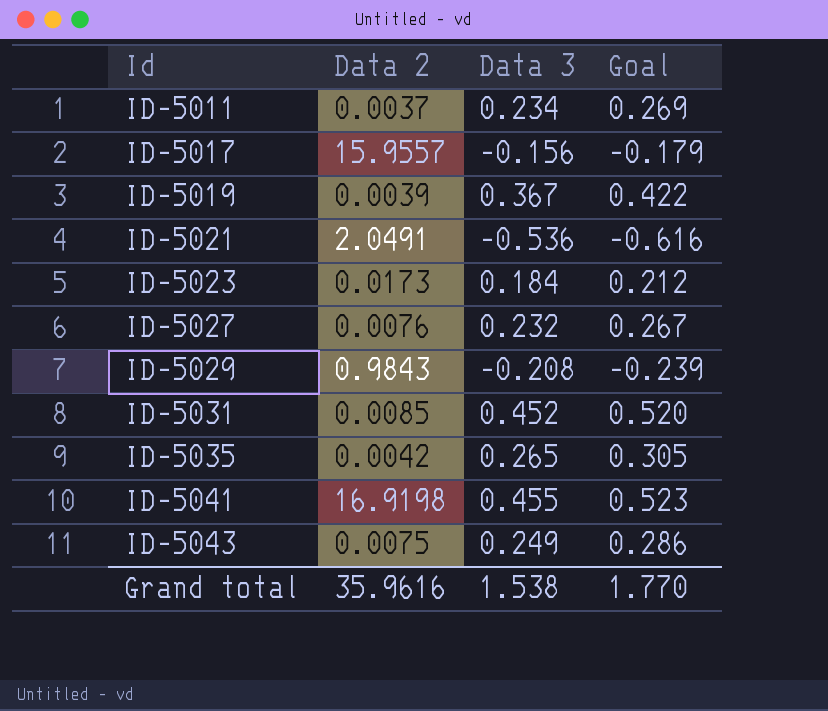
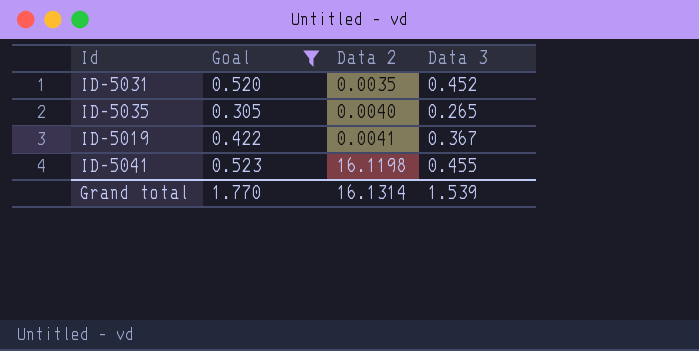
filter: none -> Goal >= 0.305
row order: Id ascending -> Data 2 ascending
column Goal | position: 4 -> 2
ID-5031 | Data 2: 0.0085 -> 0.0035
ID-5035 | Data 2: 0.0042 -> 0.0040
ID-5019 | Data 2: 0.0039 -> 0.0041
ID-5041 | Data 2: 16.9198 -> 16.1198
Grand total | Data 2: 35.9616 -> 16.1314
Grand total | Data 3: 1.538 -> 1.539

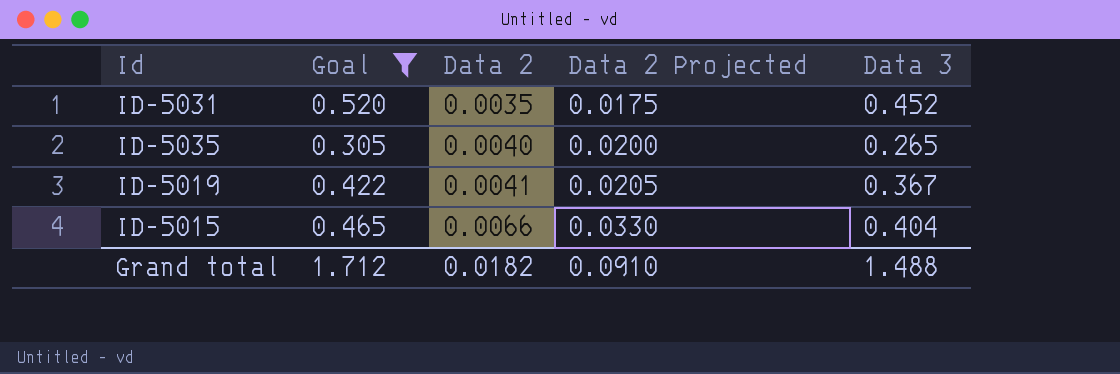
column Data 2 Projected | formula: none -> [Data 2] * 5
row ID-5041: 0.523 | 16.1198 | 0.455 -> none
row ID-5015: none -> 0.465 | 0.0066 | 0.0330 | 0.404
Grand total | Goal: 1.770 -> 1.712
Grand total | Data 2: 16.1314 -> 0.0182
Grand total | Data 3: 1.539 -> 1.488

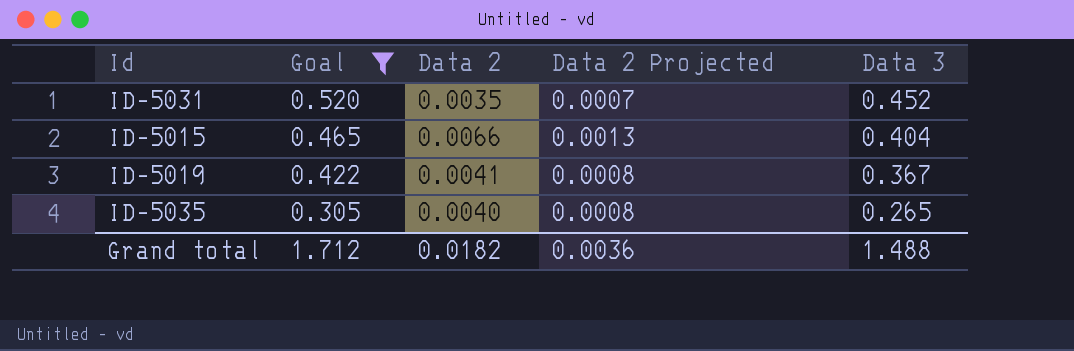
row order: Data 2 ascending -> Goal descending
column Data 2 Projected | formula: [Data 2] * 5 -> [Data 2] * 0.2
Grand total | Data 2 Projected: 0.0910 -> 0.0036

